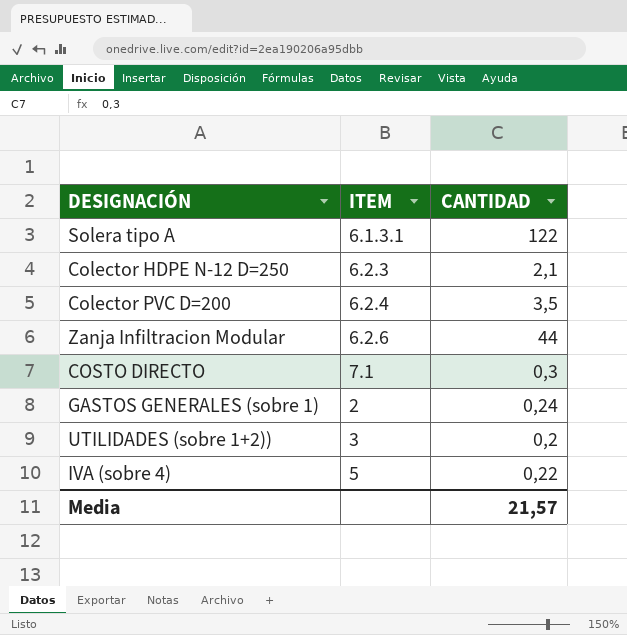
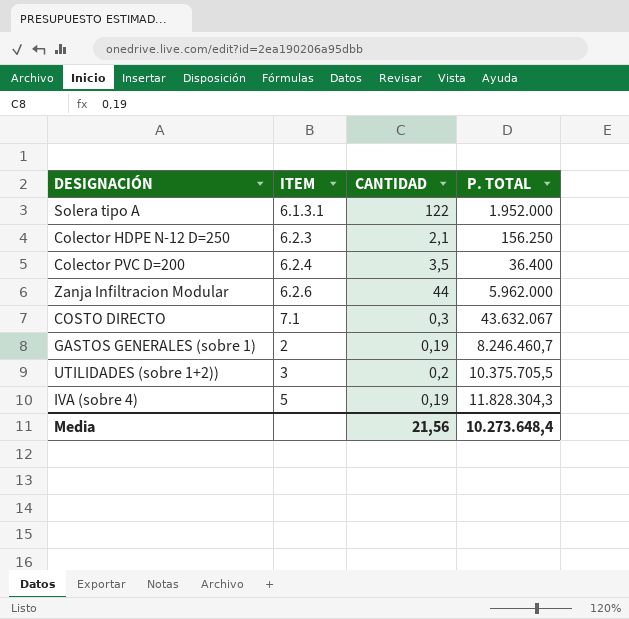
column P. TOTAL | position: none -> 4
GASTOS GENERALES (sobre 1) | CANTIDAD: 0,24 -> 0,19
IVA (sobre 4) | CANTIDAD: 0,22 -> 0,19
Media | CANTIDAD: 21,57 -> 21,56

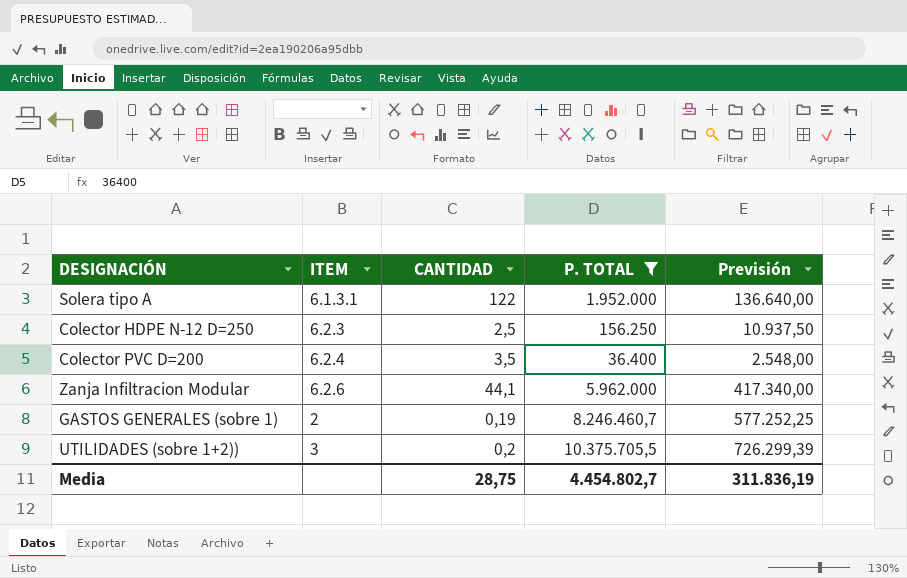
filter: none -> P. TOTAL <= 10.375.705,5
column Previsión | formula: none -> [P. TOTAL] * 0,07
Colector HDPE N-12 D=250 | CANTIDAD: 2,1 -> 2,5
Zanja Infiltracion Modular | CANTIDAD: 44 -> 44,1
Media | CANTIDAD: 21,56 -> 28,75
Media | P. TOTAL: 10.273.648,4 -> 4.454.802,7

